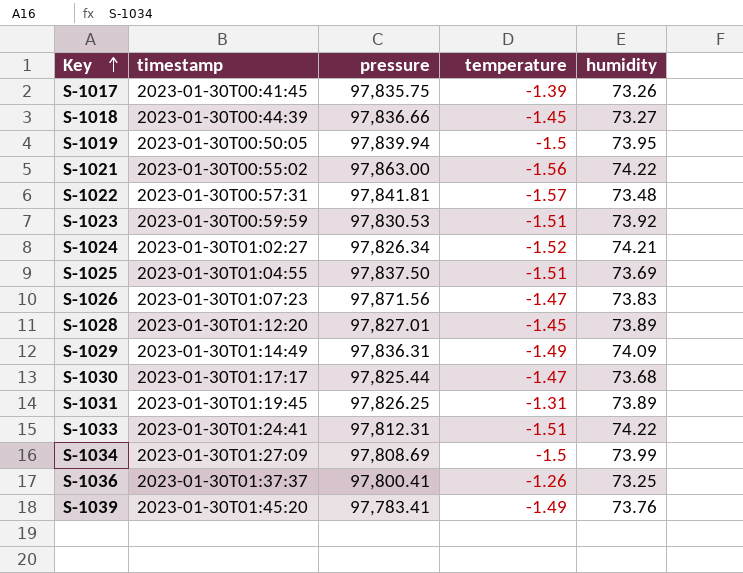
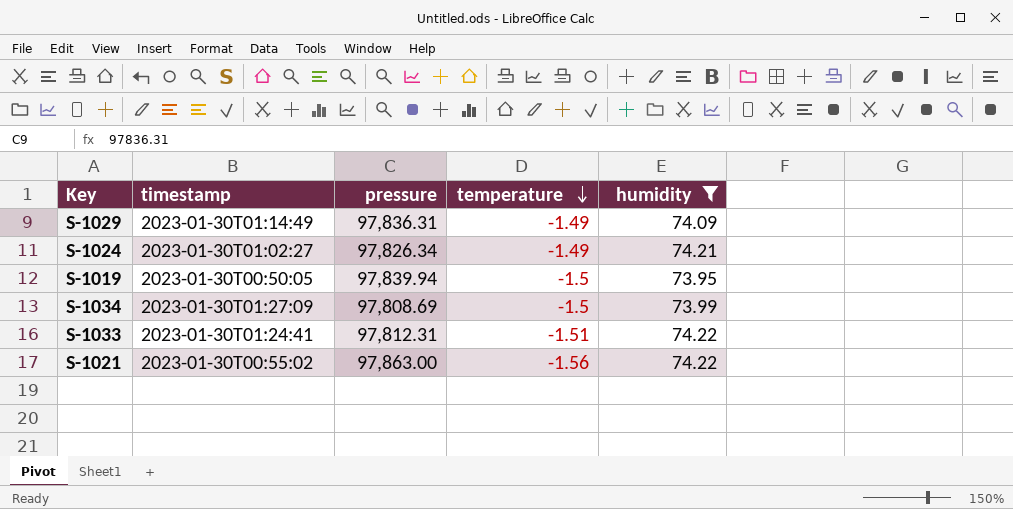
filter: none -> humidity >= 73.95
row order: Key ascending -> temperature descending
S-1024 | temperature: -1.52 -> -1.49

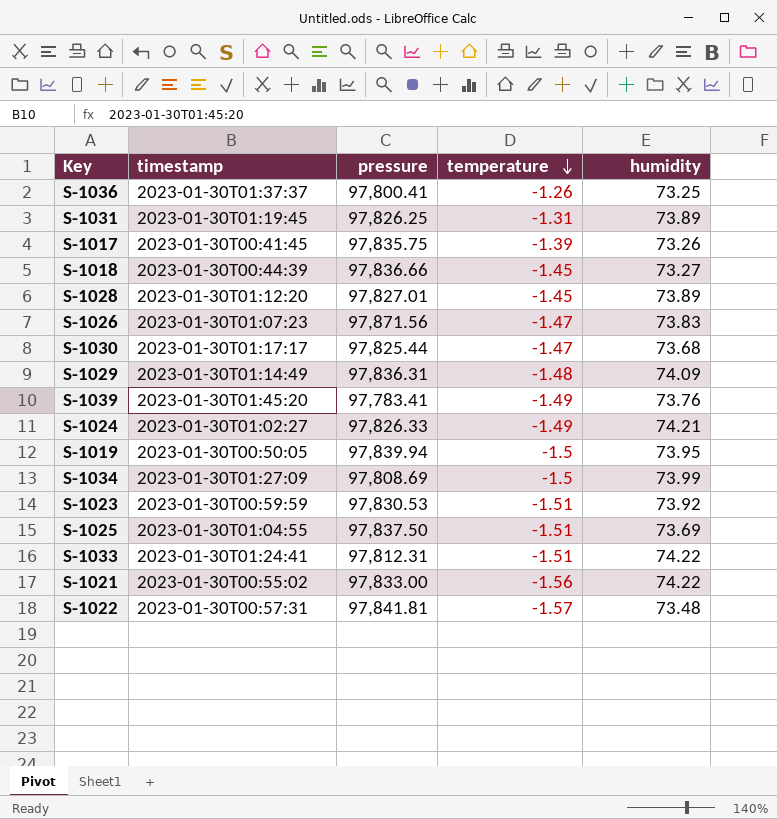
filter: humidity >= 73.95 -> none
S-1029 | temperature: -1.49 -> -1.48
S-1024 | pressure: 97,826.34 -> 97,826.33
S-1021 | pressure: 97,863.00 -> 97,833.00

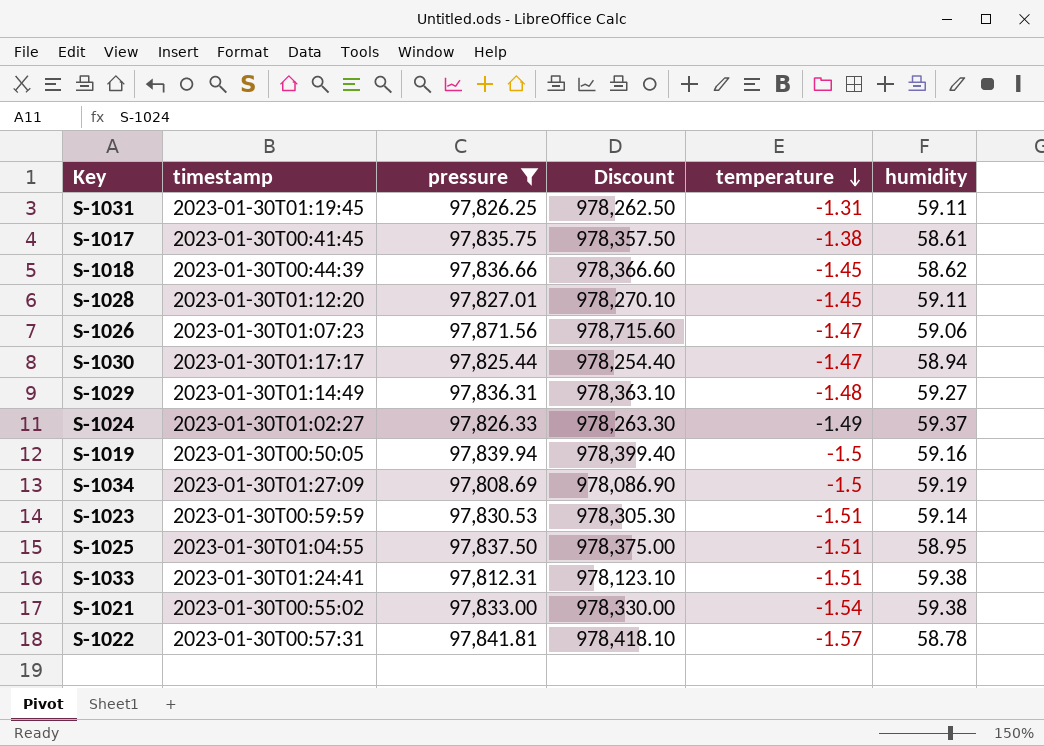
filter: none -> pressure >= 97,808.69
column Discount | formula: none -> [pressure] * 10
S-1031 | humidity: 73.89 -> 59.11
S-1017 | temperature: -1.39 -> -1.38
S-1017 | humidity: 73.26 -> 58.61
S-1018 | humidity: 73.27 -> 58.62
S-1028 | humidity: 73.89 -> 59.11
S-1026 | humidity: 73.83 -> 59.06
S-1030 | humidity: 73.68 -> 58.94
S-1029 | humidity: 74.09 -> 59.27
S-1024 | humidity: 74.21 -> 59.37
S-1019 | humidity: 73.95 -> 59.16
S-1034 | humidity: 73.99 -> 59.19
S-1023 | humidity: 73.92 -> 59.14
S-1025 | humidity: 73.69 -> 58.95
S-1033 | humidity: 74.22 -> 59.38
S-1021 | temperature: -1.56 -> -1.54
S-1021 | humidity: 74.22 -> 59.38
S-1022 | humidity: 73.48 -> 58.78

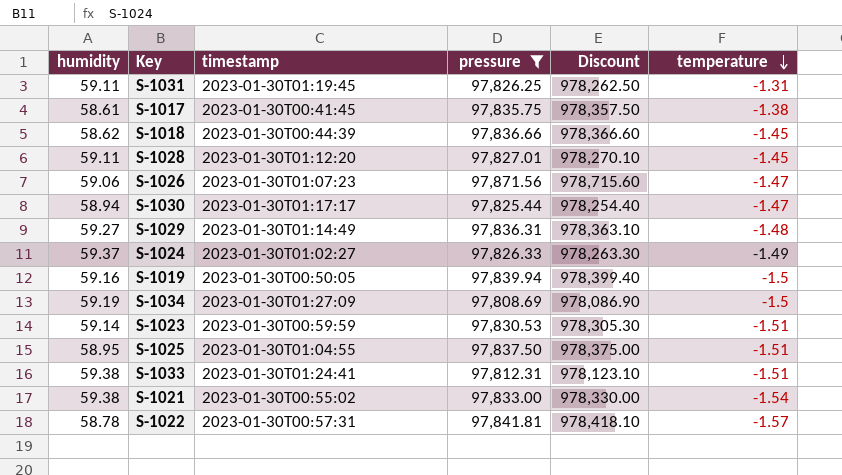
column humidity | position: 6 -> 1

